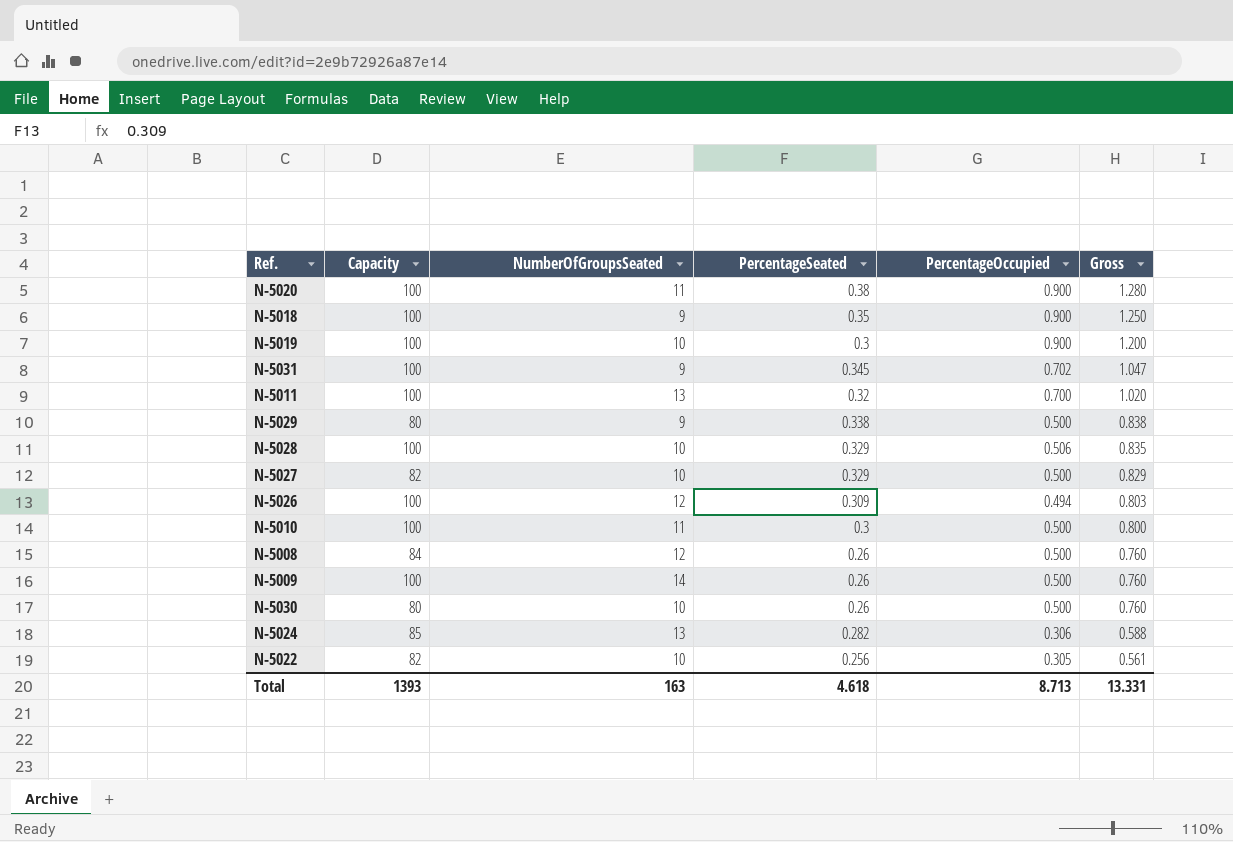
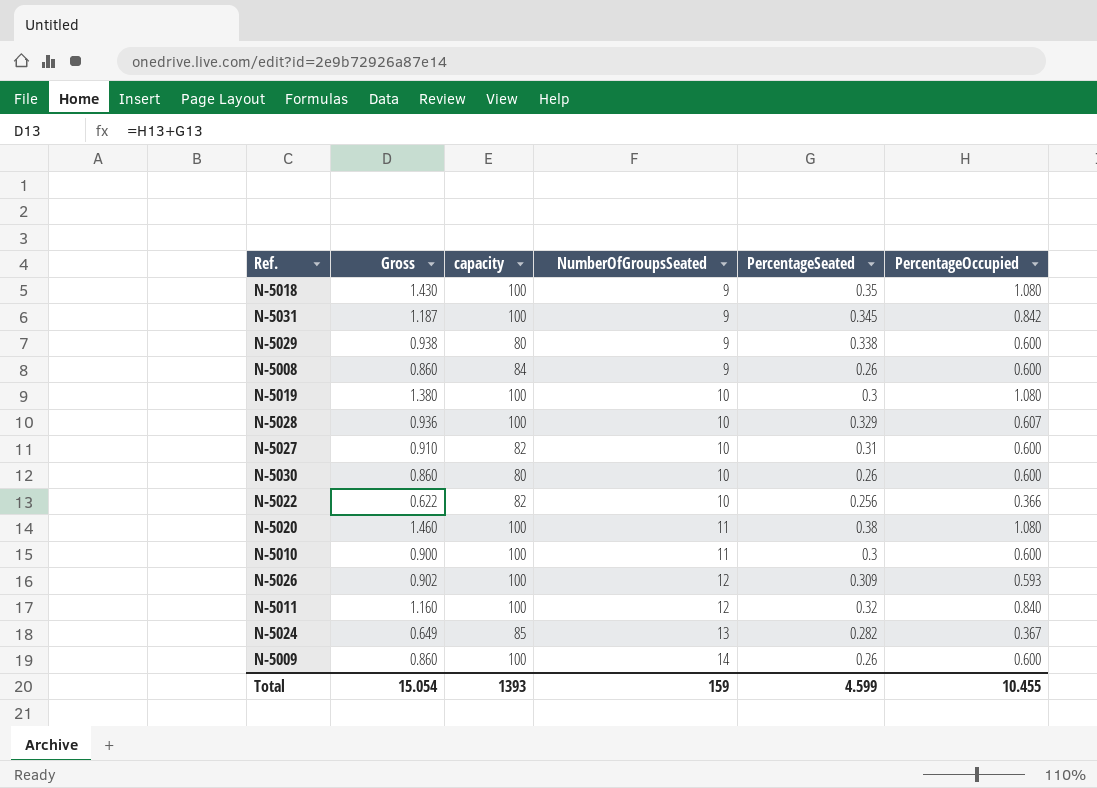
row order: Gross descending -> NumberOfGroupsSeated ascending
column Gross | position: 6 -> 2
column name: Capacity -> capacity
N-5018 | Gross: 1.250 -> 1.430
N-5018 | PercentageOccupied: 0.900 -> 1.080
N-5031 | Gross: 1.047 -> 1.187
N-5031 | PercentageOccupied: 0.702 -> 0.842
N-5029 | Gross: 0.838 -> 0.938
N-5029 | PercentageOccupied: 0.500 -> 0.600
N-5008 | Gross: 0.760 -> 0.860
N-5008 | NumberOfGroupsSeated: 12 -> 9
N-5008 | PercentageOccupied: 0.500 -> 0.600
N-5019 | Gross: 1.200 -> 1.380
N-5019 | PercentageOccupied: 0.900 -> 1.080
N-5028 | Gross: 0.835 -> 0.936
N-5028 | PercentageOccupied: 0.506 -> 0.607
N-5027 | Gross: 0.829 -> 0.910
N-5027 | PercentageSeated: 0.329 -> 0.31
N-5027 | PercentageOccupied: 0.500 -> 0.600
N-5030 | Gross: 0.760 -> 0.860
N-5030 | PercentageOccupied: 0.500 -> 0.600
N-5022 | Gross: 0.561 -> 0.622
N-5022 | PercentageOccupied: 0.305 -> 0.366
N-5020 | Gross: 1.280 -> 1.460
N-5020 | PercentageOccupied: 0.900 -> 1.080
N-5010 | Gross: 0.800 -> 0.900
N-5010 | PercentageOccupied: 0.500 -> 0.600
N-5026 | Gross: 0.803 -> 0.902
N-5026 | PercentageOccupied: 0.494 -> 0.593
N-5011 | Gross: 1.020 -> 1.160
N-5011 | NumberOfGroupsSeated: 13 -> 12
N-5011 | PercentageOccupied: 0.700 -> 0.840
N-5024 | Gross: 0.588 -> 0.649
N-5024 | PercentageOccupied: 0.306 -> 0.367
N-5009 | Gross: 0.760 -> 0.860
N-5009 | PercentageOccupied: 0.500 -> 0.600
Total | Gross: 13.331 -> 15.054
Total | NumberOfGroupsSeated: 163 -> 159
Total | PercentageSeated: 4.618 -> 4.599
Total | PercentageOccupied: 8.713 -> 10.455

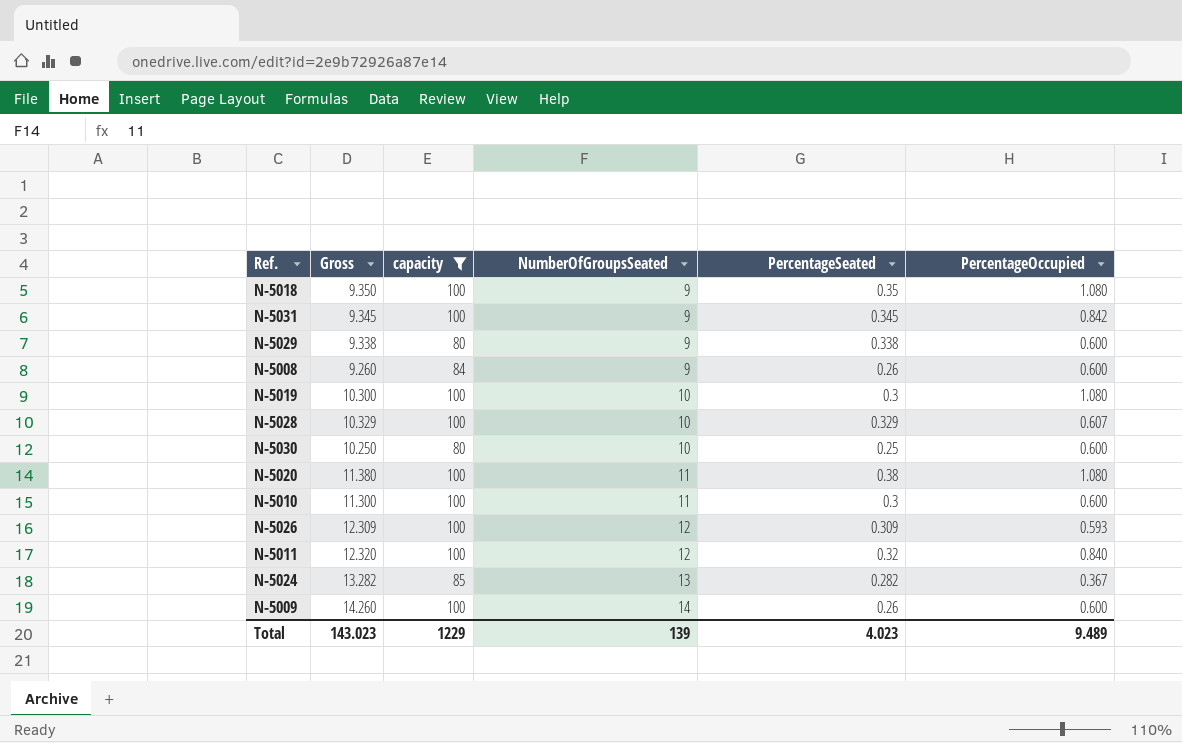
filter: none -> capacity != 82
column Gross | formula: [PercentageSeated] + [PercentageOccupied] -> [NumberOfGroupsSeated] + [PercentageSeated]
N-5030 | PercentageSeated: 0.26 -> 0.25
Total | Gross: 15.054 -> 143.023
Total | capacity: 1393 -> 1229
Total | NumberOfGroupsSeated: 159 -> 139
Total | PercentageSeated: 4.599 -> 4.023
Total | PercentageOccupied: 10.455 -> 9.489

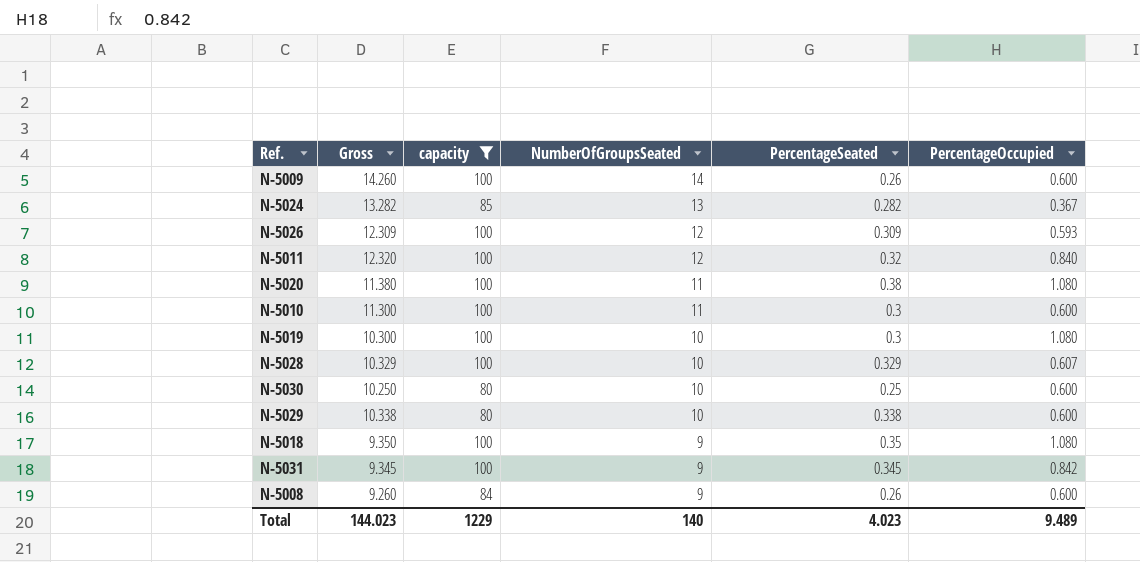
row order: NumberOfGroupsSeated ascending -> NumberOfGroupsSeated descending
N-5029 | Gross: 9.338 -> 10.338
N-5029 | NumberOfGroupsSeated: 9 -> 10
Total | Gross: 143.023 -> 144.023
Total | NumberOfGroupsSeated: 139 -> 140

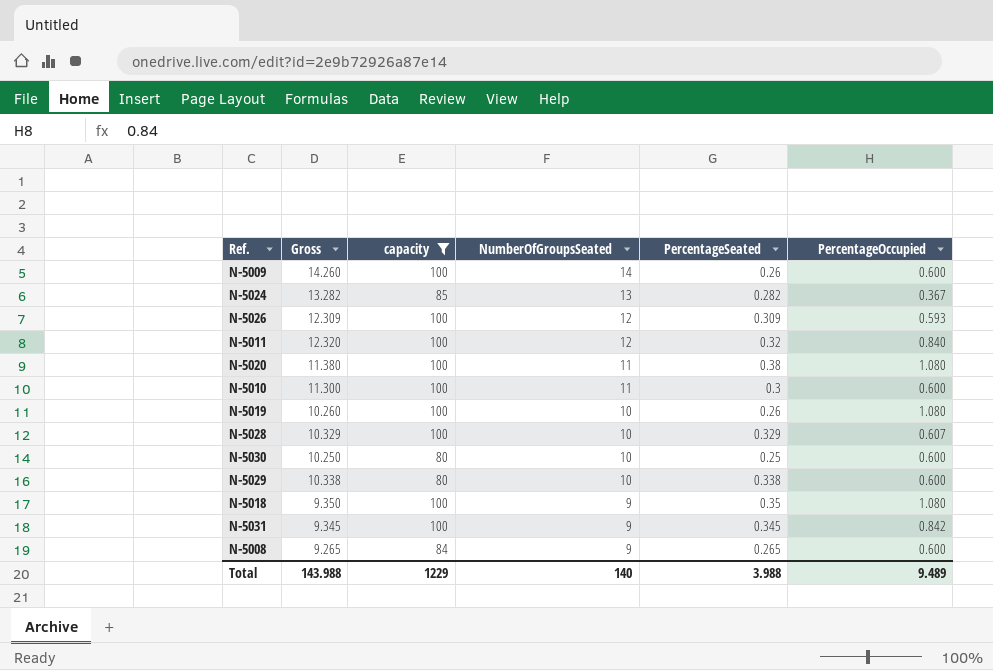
N-5019 | Gross: 10.300 -> 10.260
N-5019 | PercentageSeated: 0.3 -> 0.26
N-5008 | Gross: 9.260 -> 9.265
N-5008 | PercentageSeated: 0.26 -> 0.265
Total | Gross: 144.023 -> 143.988
Total | PercentageSeated: 4.023 -> 3.988

